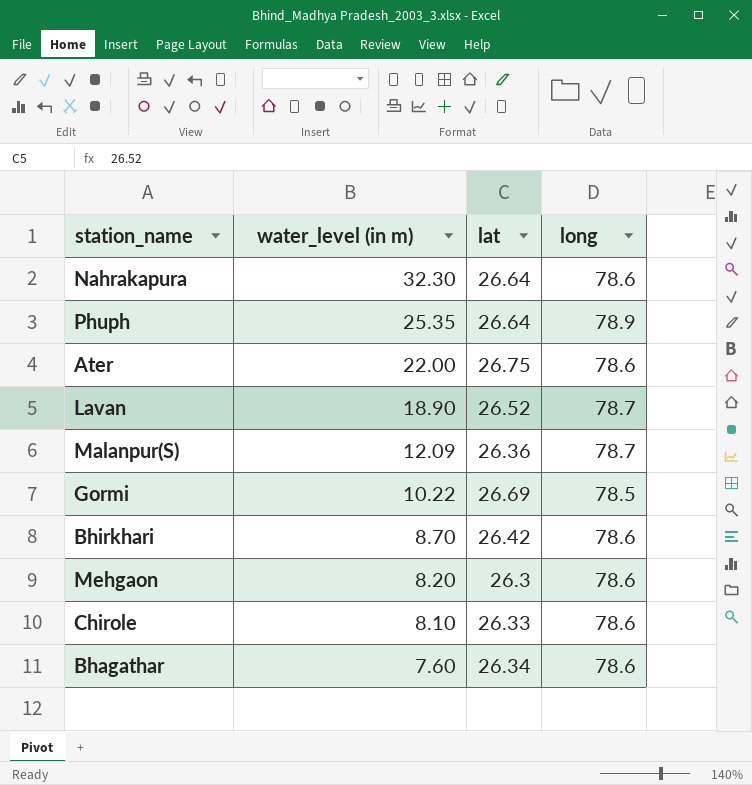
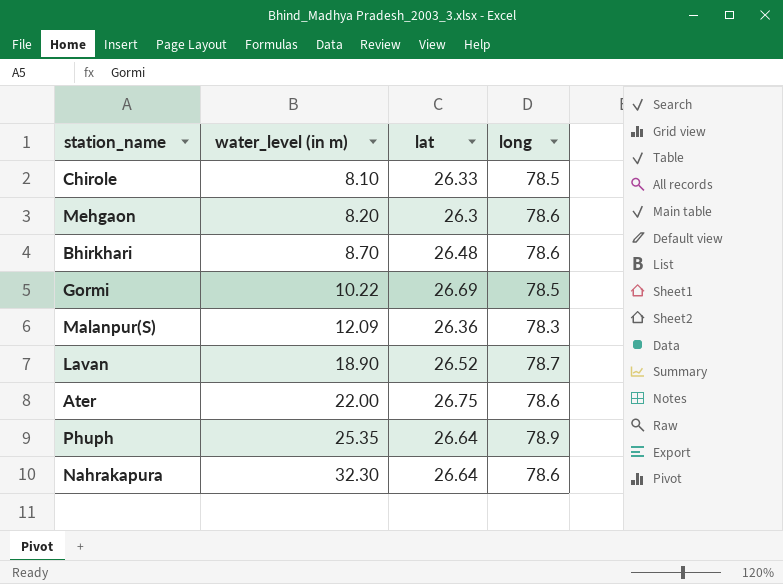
row order: water_level (in m) descending -> water_level (in m) ascending
row Bhagathar: 7.60 | 26.34 | 78.6 -> none
Chirole | long: 78.6 -> 78.5
Bhirkhari | lat: 26.42 -> 26.48
Malanpur(S) | long: 78.7 -> 78.3

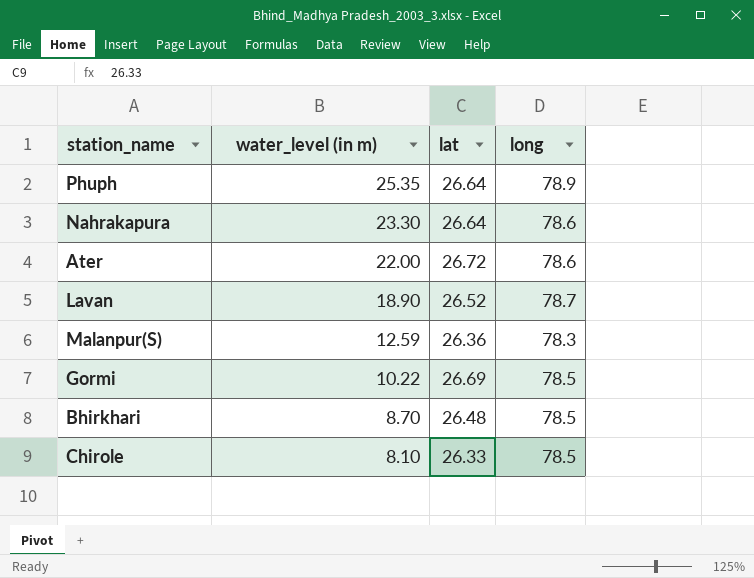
row order: water_level (in m) ascending -> water_level (in m) descending
row Mehgaon: 8.20 | 26.3 | 78.6 -> none
Nahrakapura | water_level (in m): 32.30 -> 23.30
Ater | lat: 26.75 -> 26.72
Malanpur(S) | water_level (in m): 12.09 -> 12.59
Bhirkhari | long: 78.6 -> 78.5

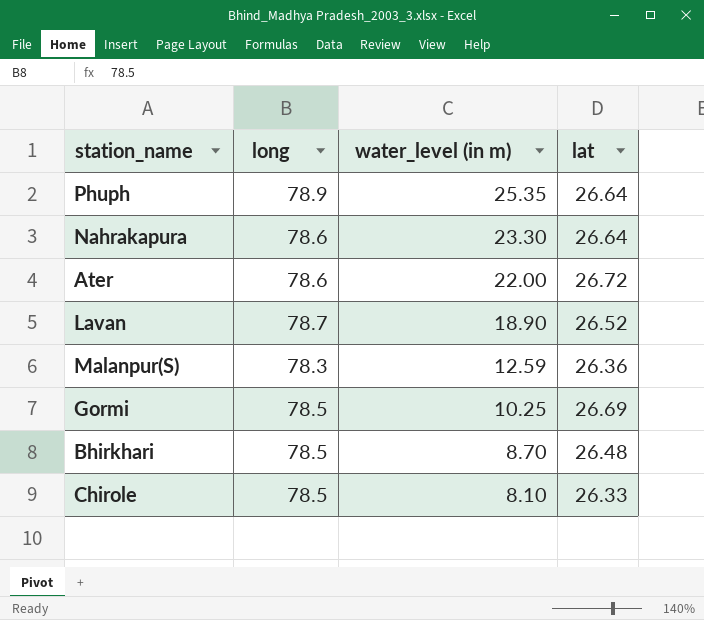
column long | position: 4 -> 2
Gormi | water_level (in m): 10.22 -> 10.25

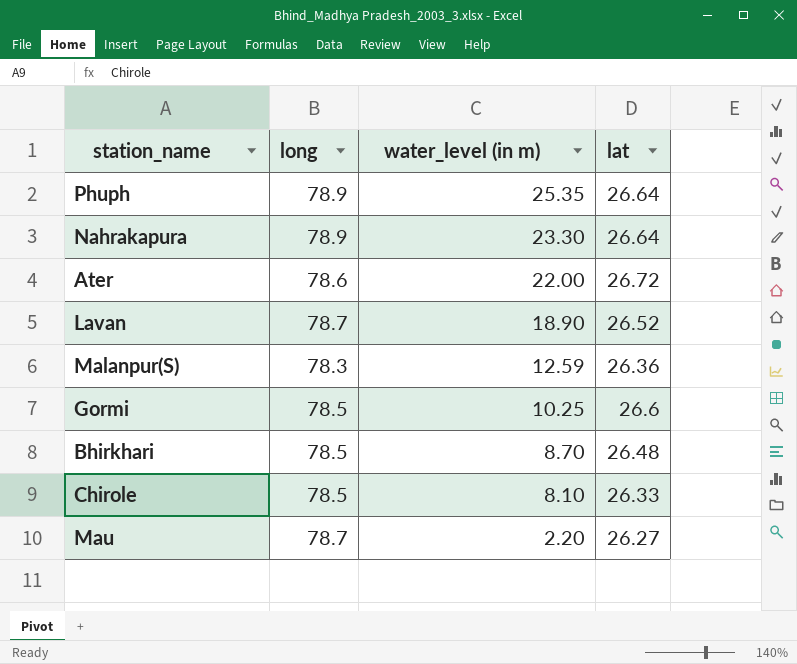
Nahrakapura | long: 78.6 -> 78.9
Gormi | lat: 26.69 -> 26.6
row Mau: none -> 78.7 | 2.20 | 26.27

